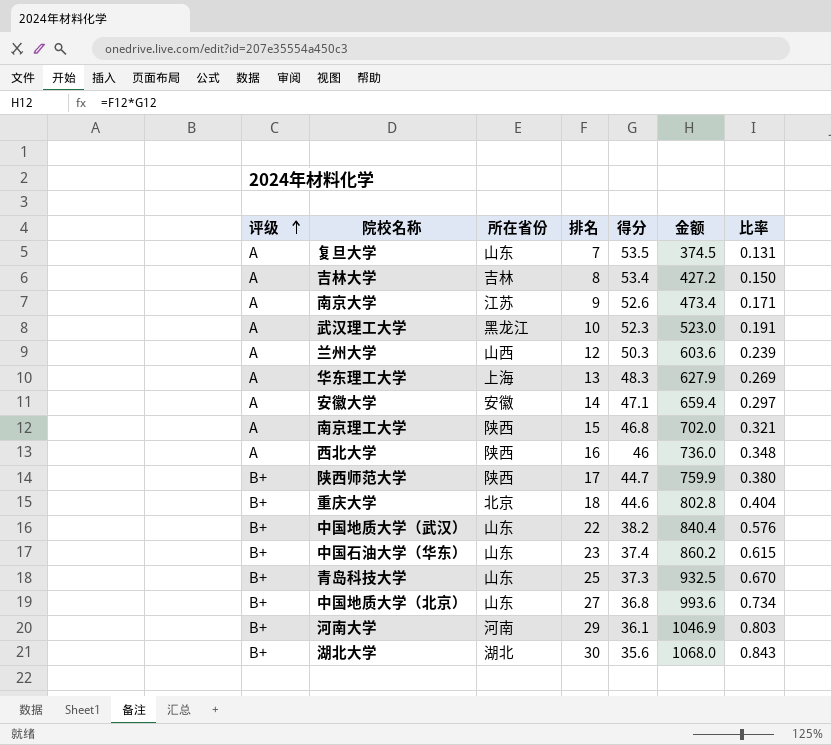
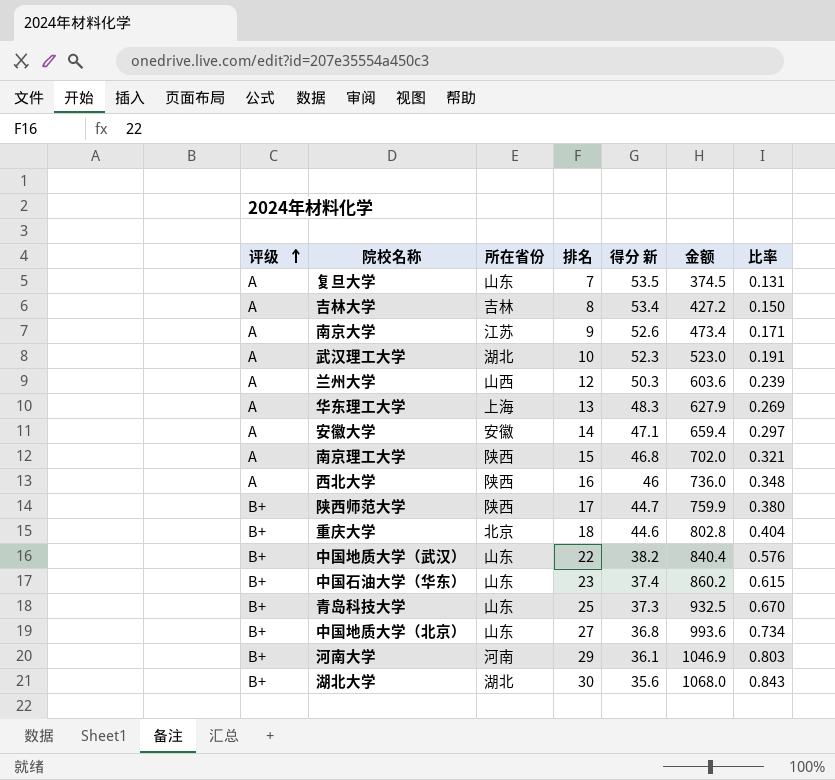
column name: 得分 -> 得分 新
武汉理工大学 | 所在省份: 黑龙江 -> 湖北

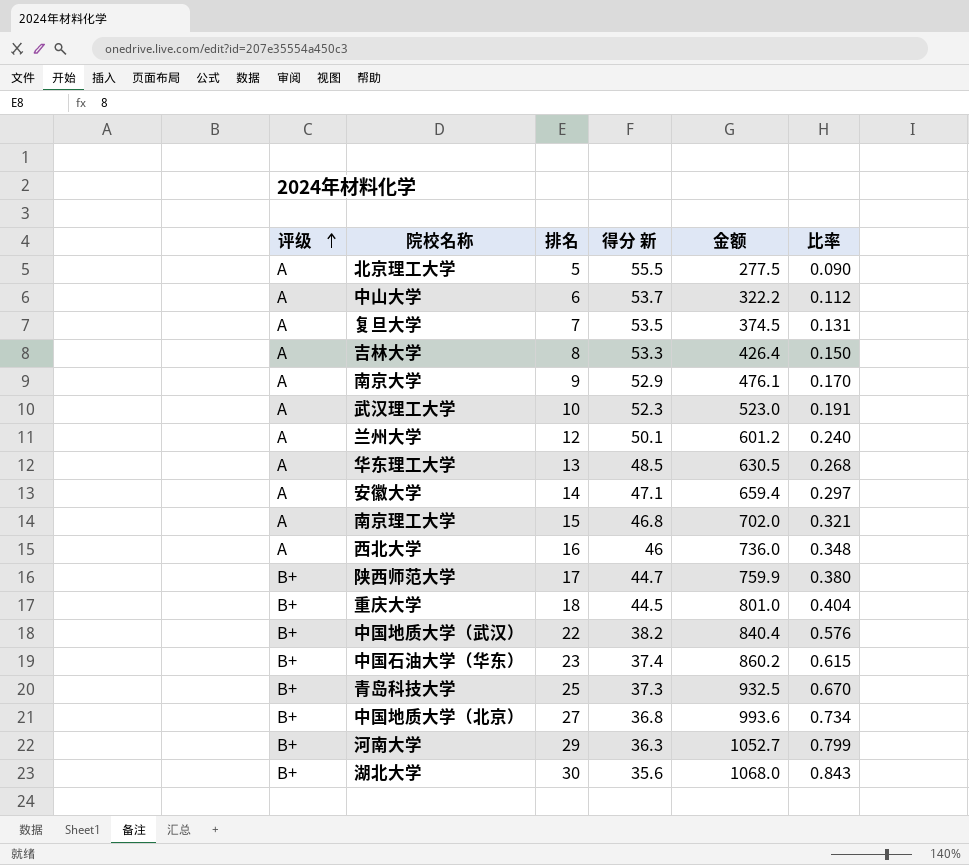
column 所在省份 | position: 3 -> none
row 北京理工大学: none -> A | 5 | 55.5 | 277.5 | 0.090
row 中山大学: none -> A | 6 | 53.7 | 322.2 | 0.112
吉林大学 | 得分 新: 53.4 -> 53.3
吉林大学 | 金额: 427.2 -> 426.4
南京大学 | 得分 新: 52.6 -> 52.9
南京大学 | 金额: 473.4 -> 476.1
南京大学 | 比率: 0.171 -> 0.170
兰州大学 | 得分 新: 50.3 -> 50.1
兰州大学 | 金额: 603.6 -> 601.2
兰州大学 | 比率: 0.239 -> 0.240
华东理工大学 | 得分 新: 48.3 -> 48.5
华东理工大学 | 金额: 627.9 -> 630.5
华东理工大学 | 比率: 0.269 -> 0.268
重庆大学 | 得分 新: 44.6 -> 44.5
重庆大学 | 金额: 802.8 -> 801.0
河南大学 | 得分 新: 36.1 -> 36.3
河南大学 | 金额: 1046.9 -> 1052.7
河南大学 | 比率: 0.803 -> 0.799

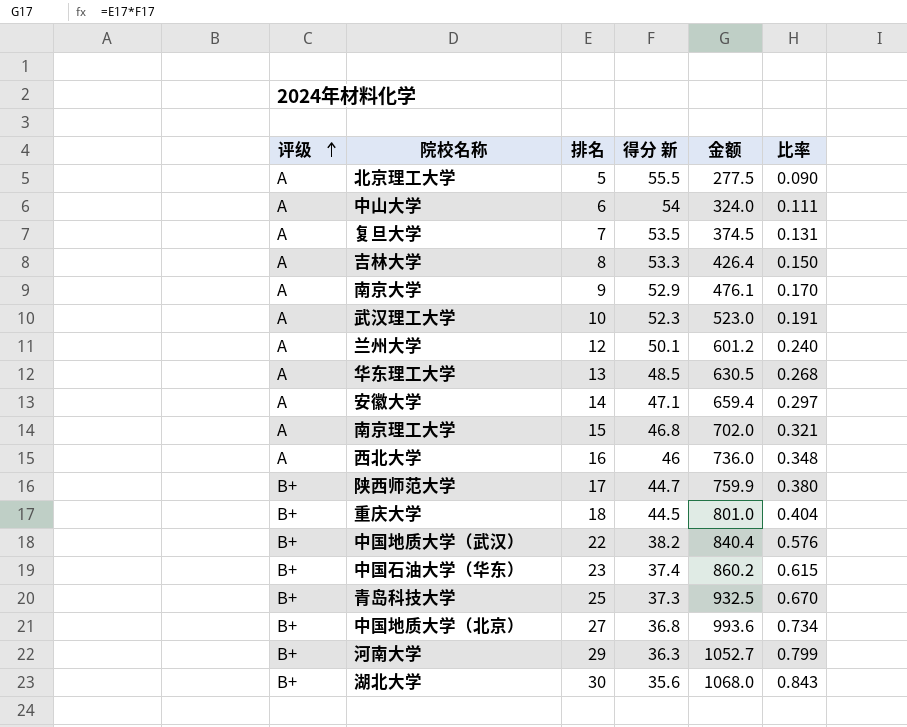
中山大学 | 得分 新: 53.7 -> 54
中山大学 | 金额: 322.2 -> 324.0
中山大学 | 比率: 0.112 -> 0.111

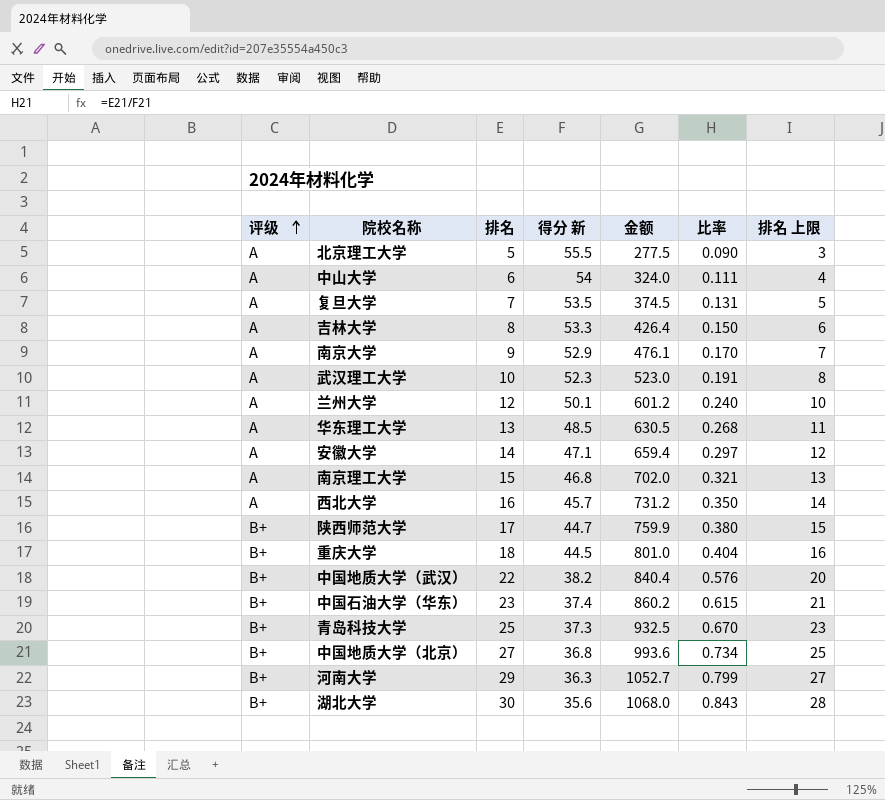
column 排名 上限 | formula: none -> [排名] - 2
西北大学 | 得分 新: 46 -> 45.7
西北大学 | 金额: 736.0 -> 731.2
西北大学 | 比率: 0.348 -> 0.350

